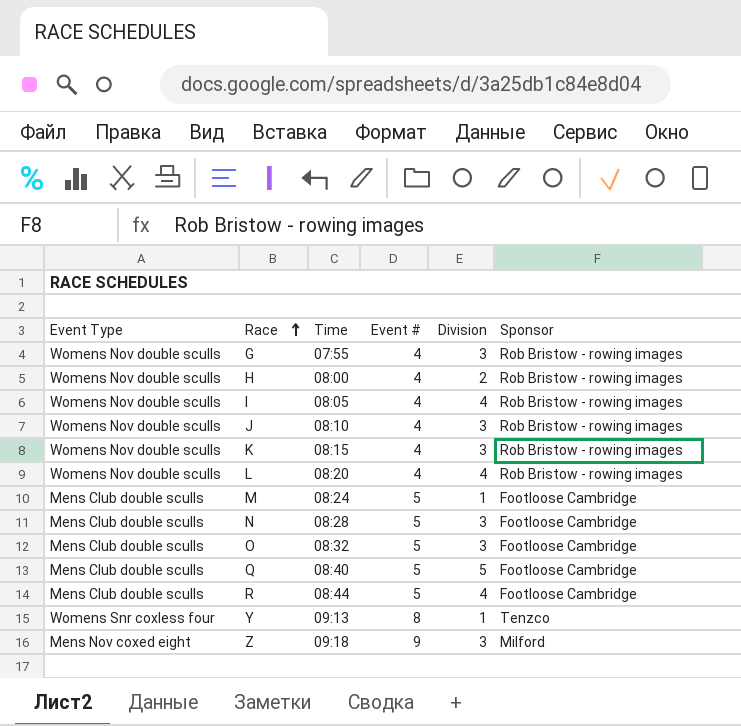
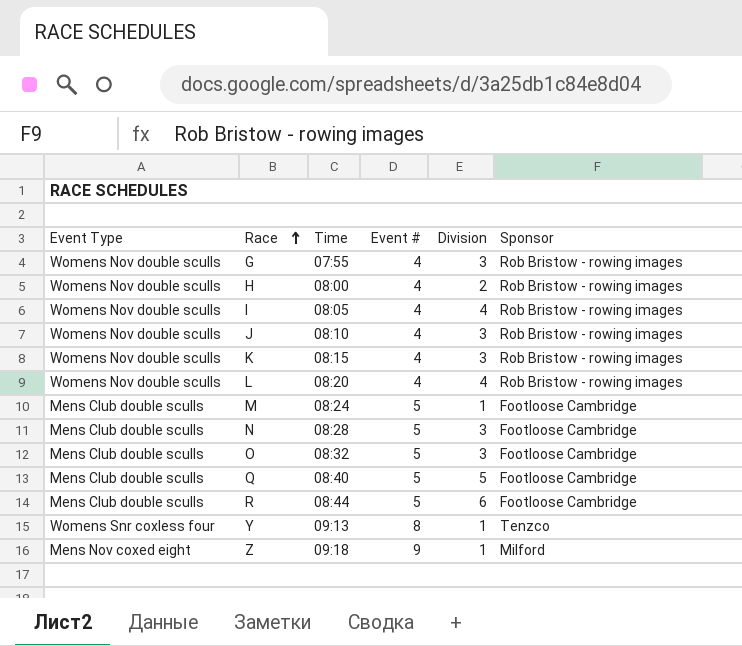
R | Division: 4 -> 6
Z | Division: 3 -> 1

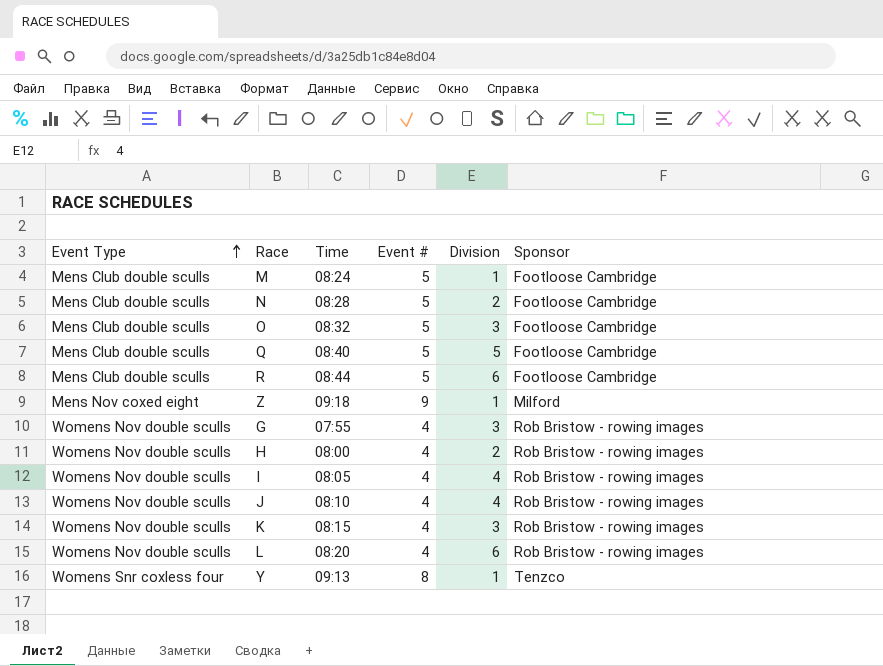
row order: Race ascending -> Event Type ascending
N | Division: 3 -> 2
J | Division: 3 -> 4
L | Division: 4 -> 6

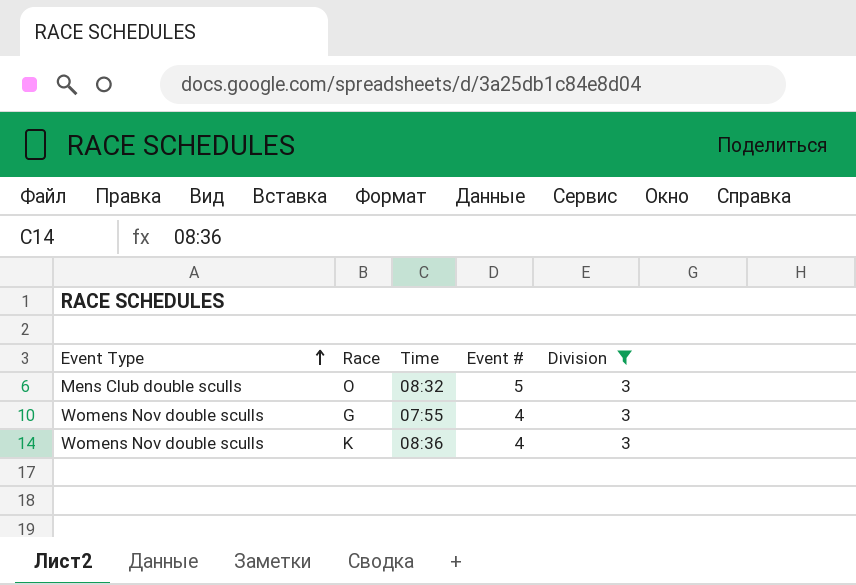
filter: none -> Division = 3
column Sponsor | position: 6 -> none
K | Time: 08:15 -> 08:36

